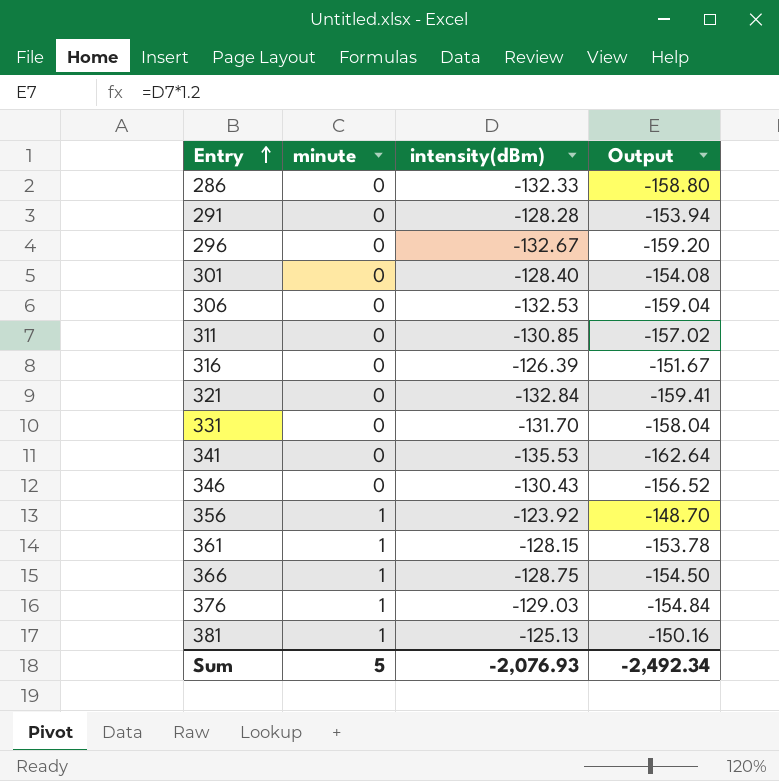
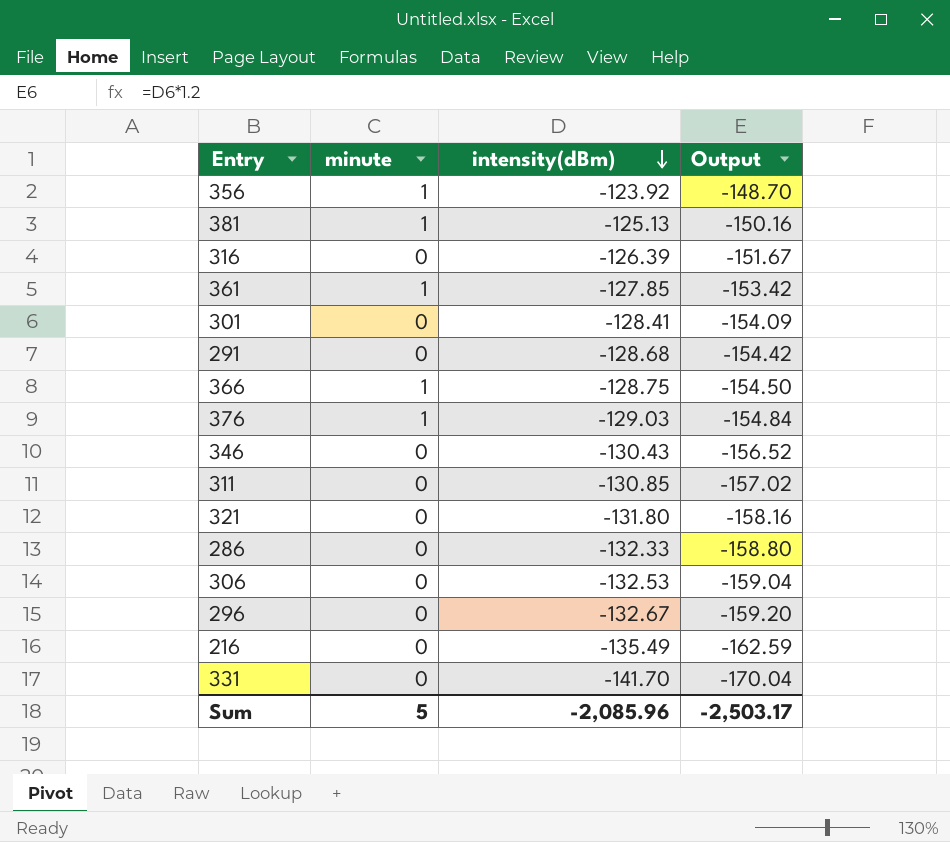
row order: Entry ascending -> intensity(dBm) descending
row 341: 0 | -135.53 | -162.64 -> none
361 | intensity(dBm): -128.15 -> -127.85
361 | Output: -153.78 -> -153.42
301 | intensity(dBm): -128.40 -> -128.41
301 | Output: -154.08 -> -154.09
291 | intensity(dBm): -128.28 -> -128.68
291 | Output: -153.94 -> -154.42
321 | intensity(dBm): -132.84 -> -131.80
321 | Output: -159.41 -> -158.16
row 216: none -> 0 | -135.49 | -162.59
331 | intensity(dBm): -131.70 -> -141.70
331 | Output: -158.04 -> -170.04
Sum | intensity(dBm): -2,076.93 -> -2,085.96
Sum | Output: -2,492.34 -> -2,503.17

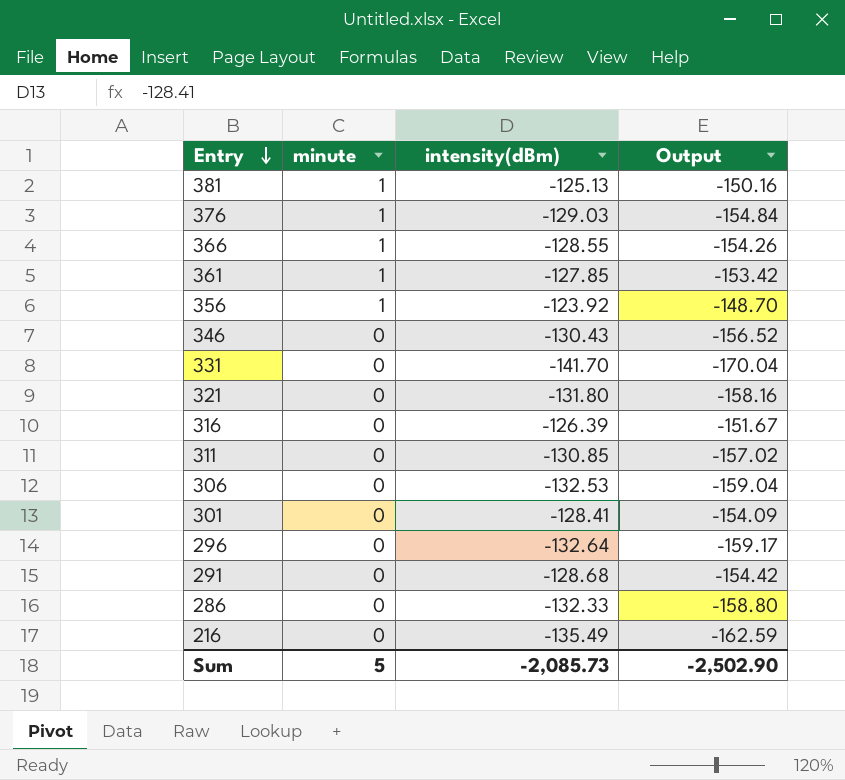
row order: intensity(dBm) descending -> Entry descending
366 | intensity(dBm): -128.75 -> -128.55
366 | Output: -154.50 -> -154.26
296 | intensity(dBm): -132.67 -> -132.64
296 | Output: -159.20 -> -159.17
Sum | intensity(dBm): -2,085.96 -> -2,085.73
Sum | Output: -2,503.17 -> -2,502.90

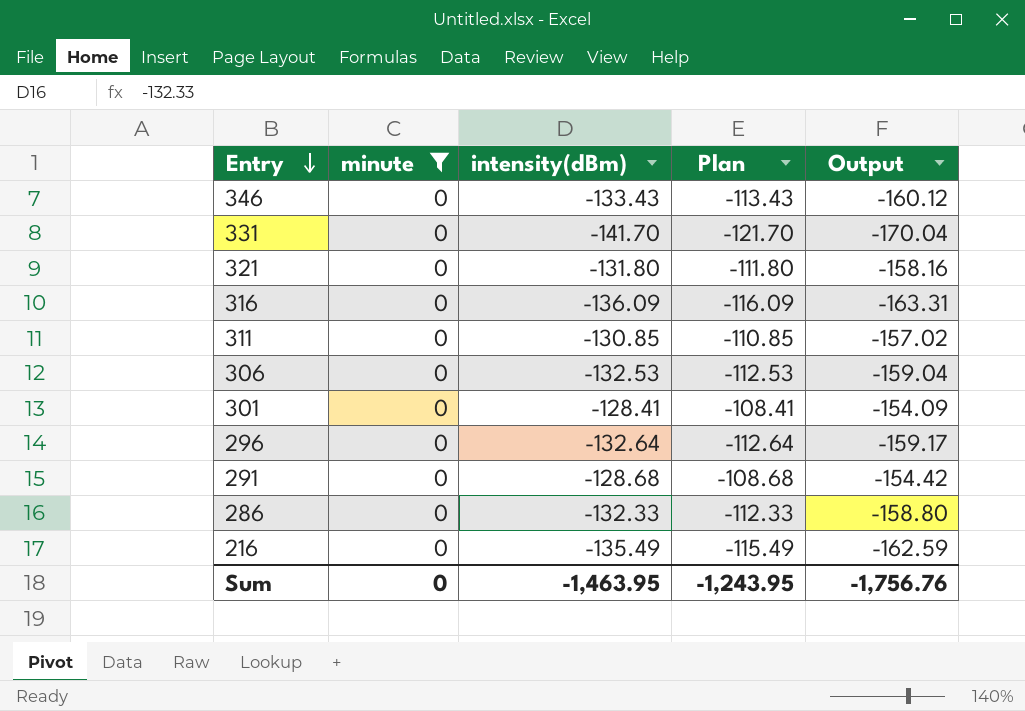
filter: none -> minute = 0
column Plan | formula: none -> [intensity(dBm)] + 20
346 | intensity(dBm): -130.43 -> -133.43
346 | Output: -156.52 -> -160.12
316 | intensity(dBm): -126.39 -> -136.09
316 | Output: -151.67 -> -163.31
Sum | minute: 5 -> 0
Sum | intensity(dBm): -2,085.73 -> -1,463.95
Sum | Output: -2,502.90 -> -1,756.76

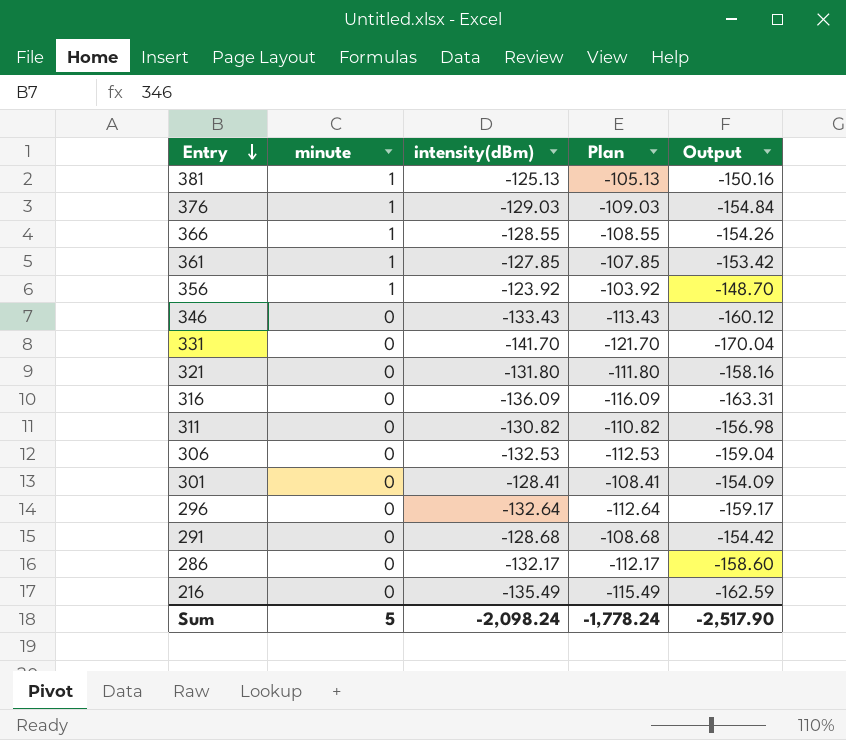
filter: minute = 0 -> none
311 | intensity(dBm): -130.85 -> -130.82
311 | Plan: -110.85 -> -110.82
311 | Output: -157.02 -> -156.98
286 | intensity(dBm): -132.33 -> -132.17
286 | Plan: -112.33 -> -112.17
286 | Output: -158.80 -> -158.60
Sum | minute: 0 -> 5
Sum | intensity(dBm): -1,463.95 -> -2,098.24
Sum | Plan: -1,243.95 -> -1,778.24
Sum | Output: -1,756.76 -> -2,517.90

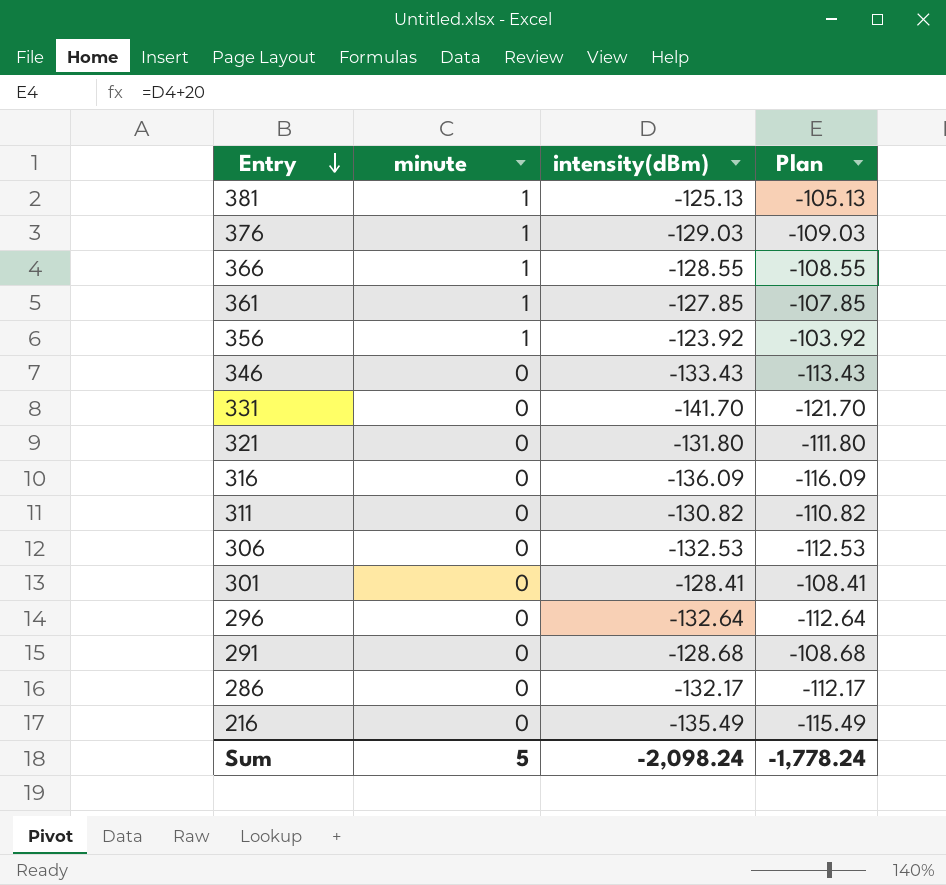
column Output | formula: [intensity(dBm)] * 1.2 -> none

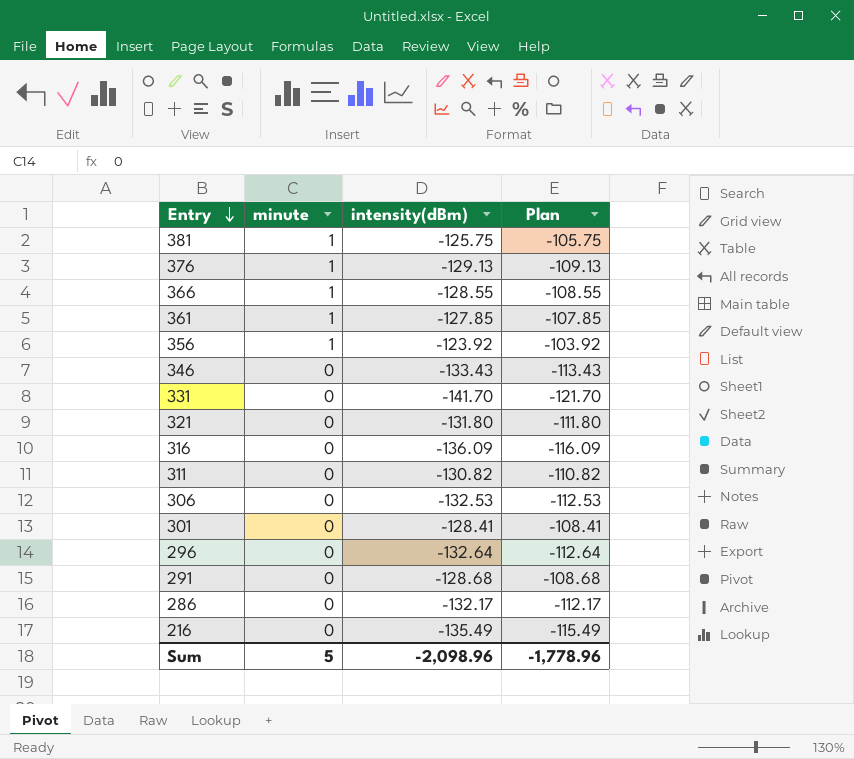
381 | intensity(dBm): -125.13 -> -125.75
381 | Plan: -105.13 -> -105.75
376 | intensity(dBm): -129.03 -> -129.13
376 | Plan: -109.03 -> -109.13
Sum | intensity(dBm): -2,098.24 -> -2,098.96
Sum | Plan: -1,778.24 -> -1,778.96

